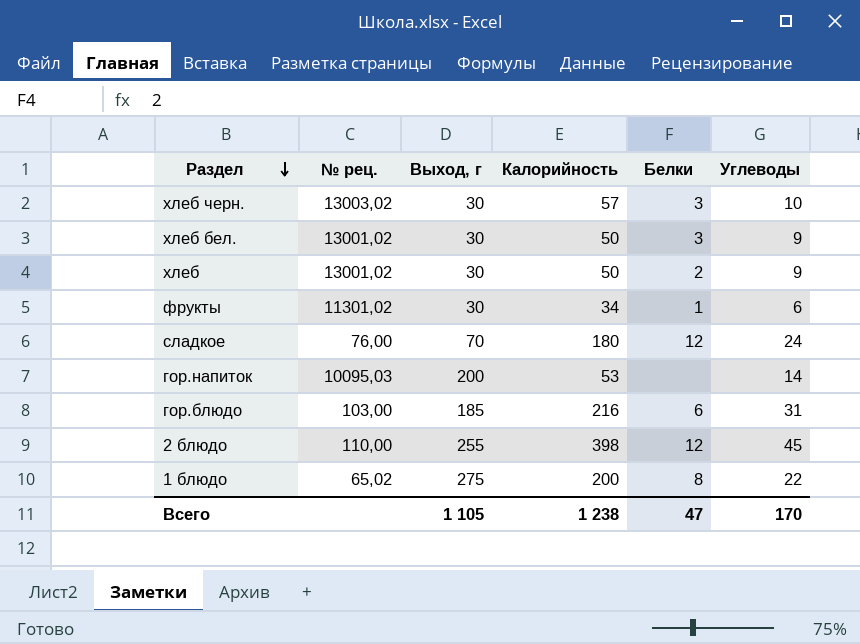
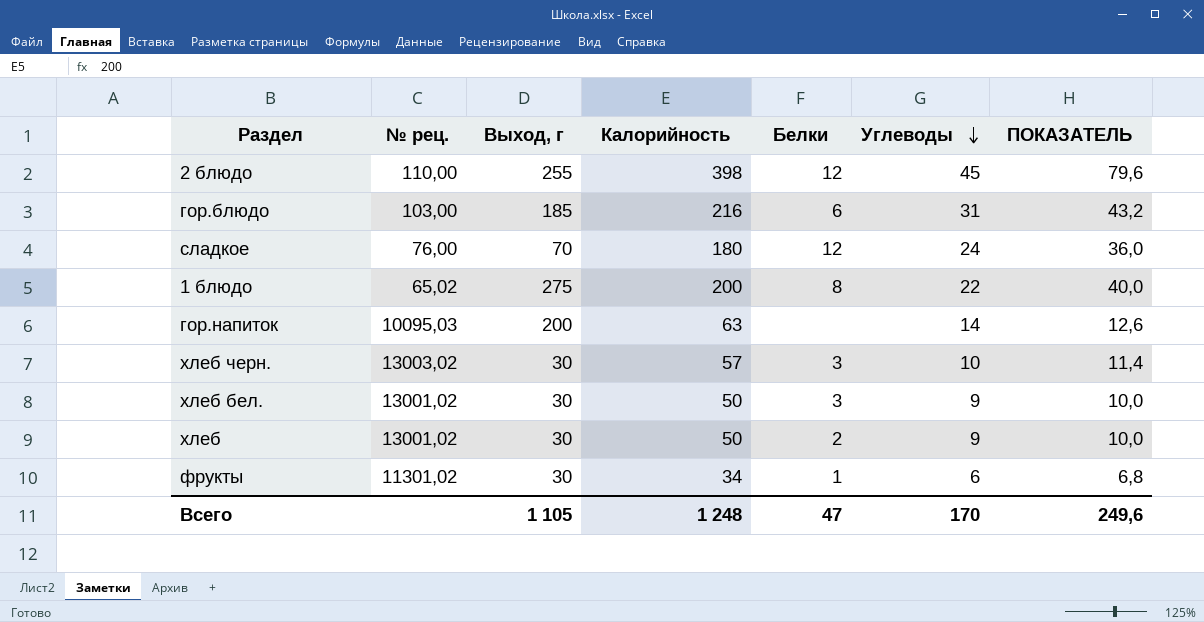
row order: Раздел descending -> Углеводы descending
column ПОКАЗАТЕЛЬ | formula: none -> [Калорийность] * 0,2
гор.напиток | Калорийность: 53 -> 63
Всего | Калорийность: 1 238 -> 1 248

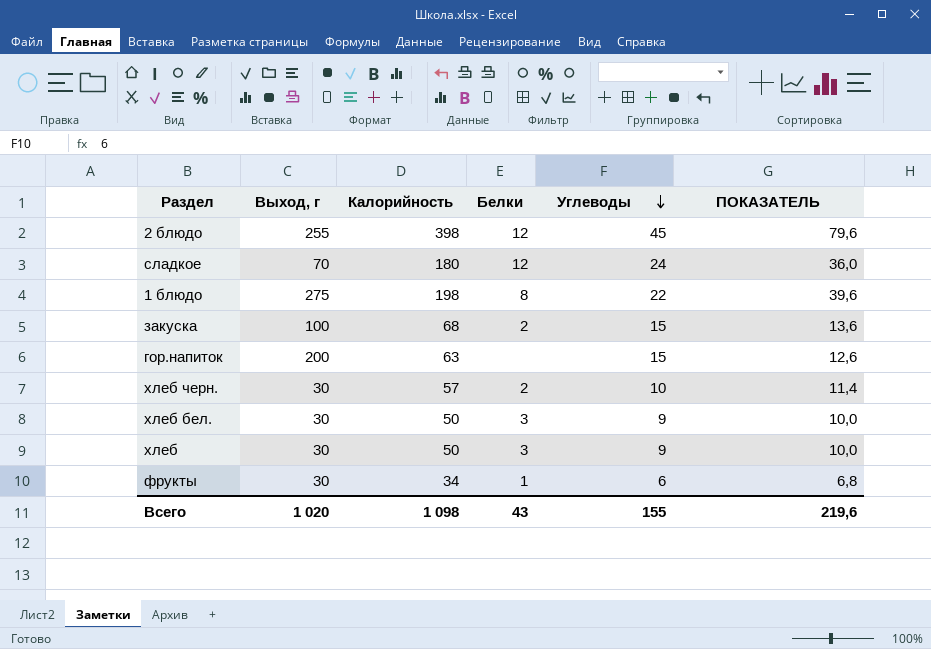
column № рец. | position: 2 -> none
row гор.блюдо: 103,00 | 185 | 216 | 6 | 31 | 43,2 -> none
1 блюдо | Калорийность: 200 -> 198
1 блюдо | ПОКАЗАТЕЛЬ: 40,0 -> 39,6
row закуска: none -> 100 | 68 | 2 | 15 | 13,6
гор.напиток | Углеводы: 14 -> 15
хлеб черн. | Белки: 3 -> 2
хлеб | Белки: 2 -> 3
Всего | Выход, г: 1 105 -> 1 020
Всего | Калорийность: 1 248 -> 1 098
Всего | Белки: 47 -> 43
Всего | Углеводы: 170 -> 155
Всего | ПОКАЗАТЕЛЬ: 249,6 -> 219,6

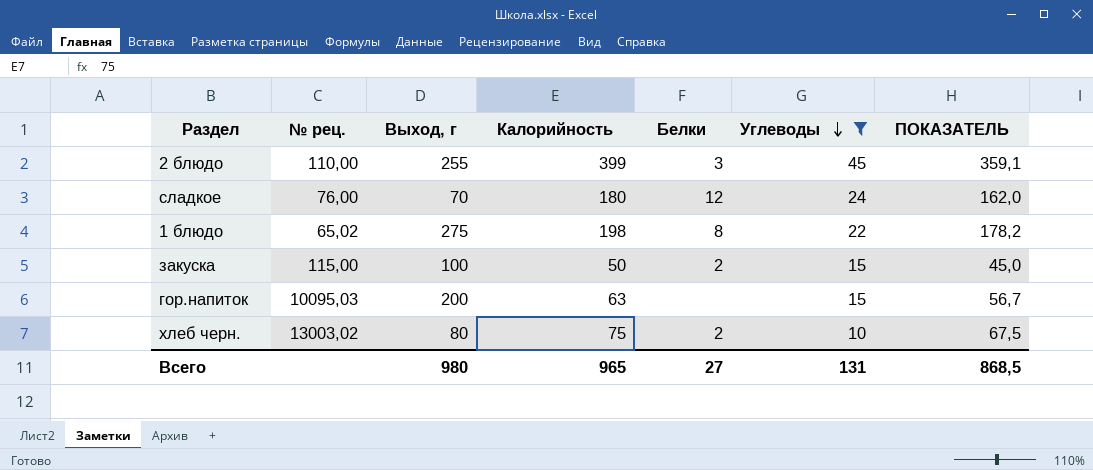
filter: none -> Углеводы >= 10
column № рец. | position: none -> 2
column ПОКАЗАТЕЛЬ | formula: [Калорийность] * 0,2 -> [Калорийность] * 0,9
2 блюдо | Калорийность: 398 -> 399
2 блюдо | Белки: 12 -> 3
закуска | Калорийность: 68 -> 50
хлеб черн. | Выход, г: 30 -> 80
хлеб черн. | Калорийность: 57 -> 75
Всего | Выход, г: 1 020 -> 980
Всего | Калорийность: 1 098 -> 965
Всего | Белки: 43 -> 27
Всего | Углеводы: 155 -> 131
Всего | ПОКАЗАТЕЛЬ: 219,6 -> 868,5

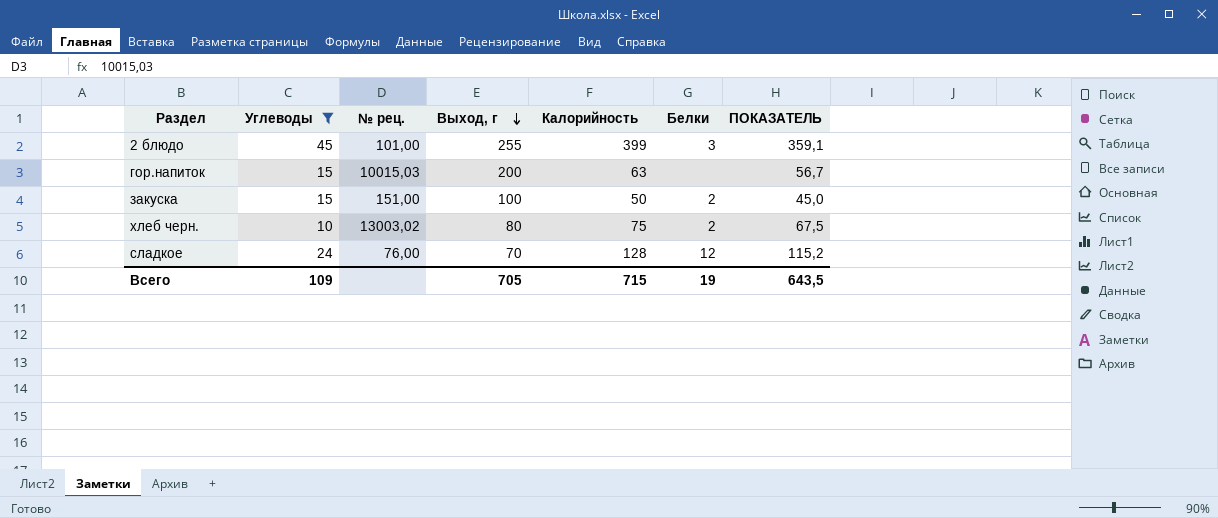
row order: Углеводы descending -> Выход, г descending
column Углеводы | position: 6 -> 2
row 1 блюдо: 65,02 | 275 | 198 | 8 | 22 | 178,2 -> none
2 блюдо | № рец.: 110,00 -> 101,00
гор.напиток | № рец.: 10095,03 -> 10015,03
закуска | № рец.: 115,00 -> 151,00
сладкое | Калорийность: 180 -> 128
сладкое | ПОКАЗАТЕЛЬ: 162,0 -> 115,2
Всего | Углеводы: 131 -> 109
Всего | Выход, г: 980 -> 705
Всего | Калорийность: 965 -> 715
Всего | Белки: 27 -> 19
Всего | ПОКАЗАТЕЛЬ: 868,5 -> 643,5

